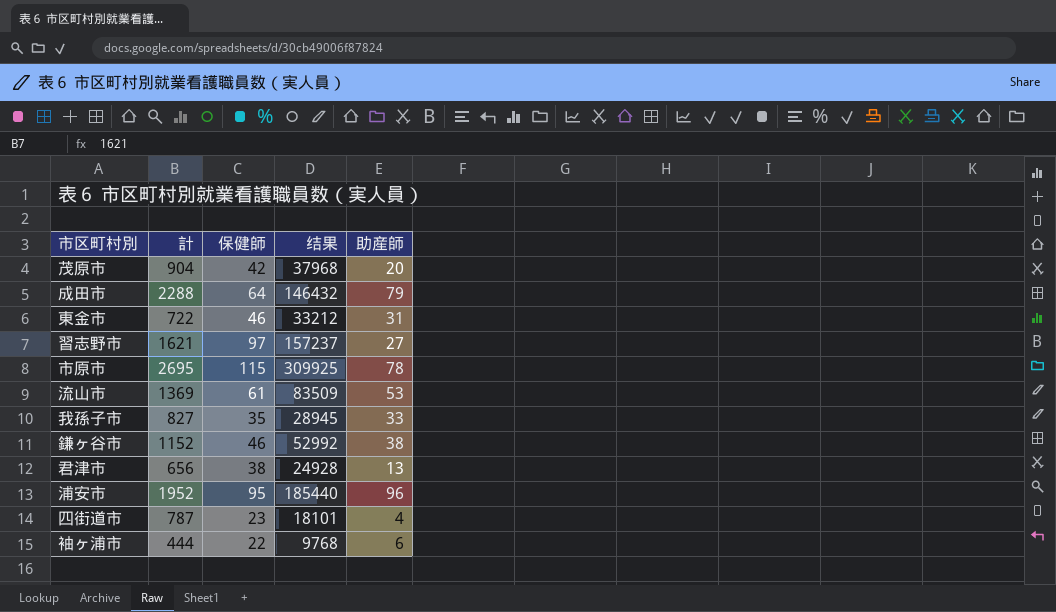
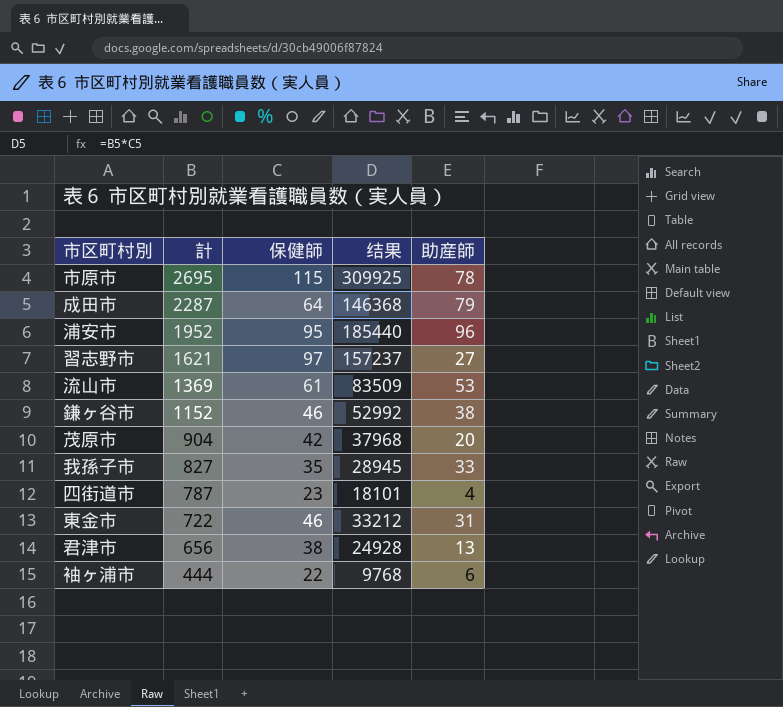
row order: none -> 計 descending
成田市 | 計: 2288 -> 2287
成田市 | 结果: 146432 -> 146368

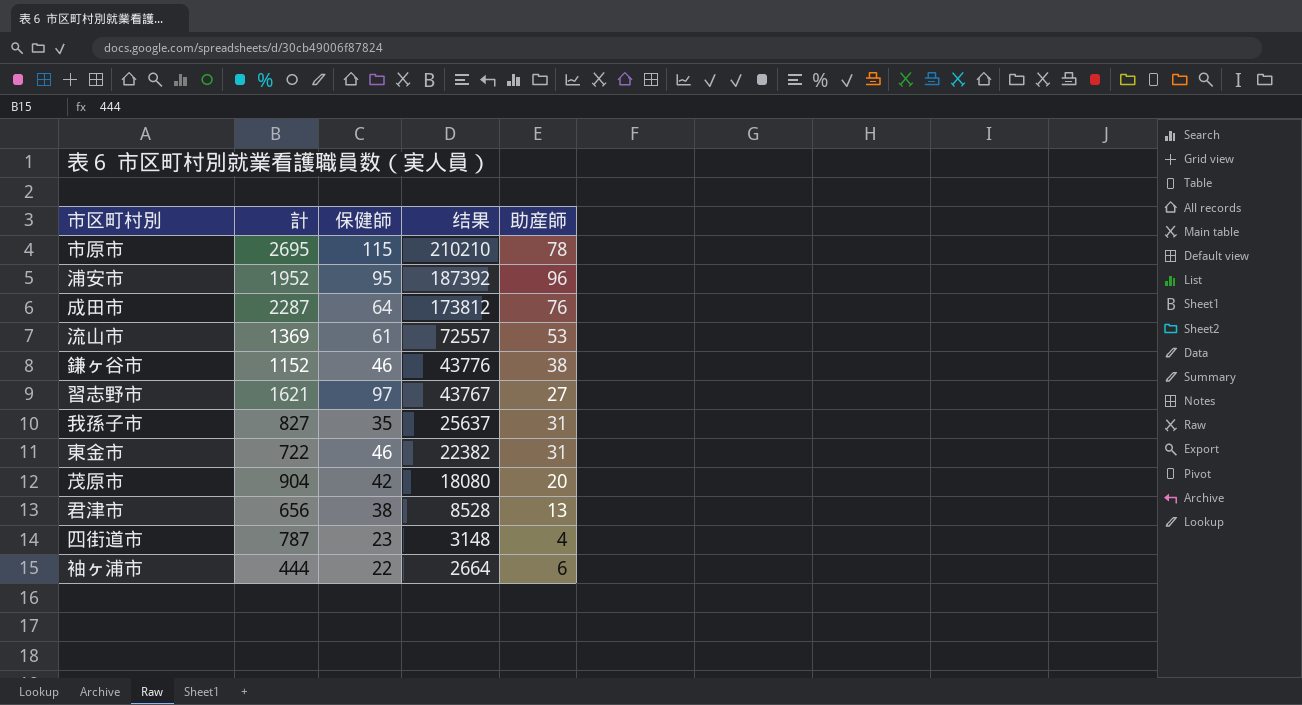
row order: 計 descending -> 结果 descending
column 结果 | formula: [計] * [保健師] -> [計] * [助産師]
成田市 | 助産師: 79 -> 76
我孫子市 | 助産師: 33 -> 31

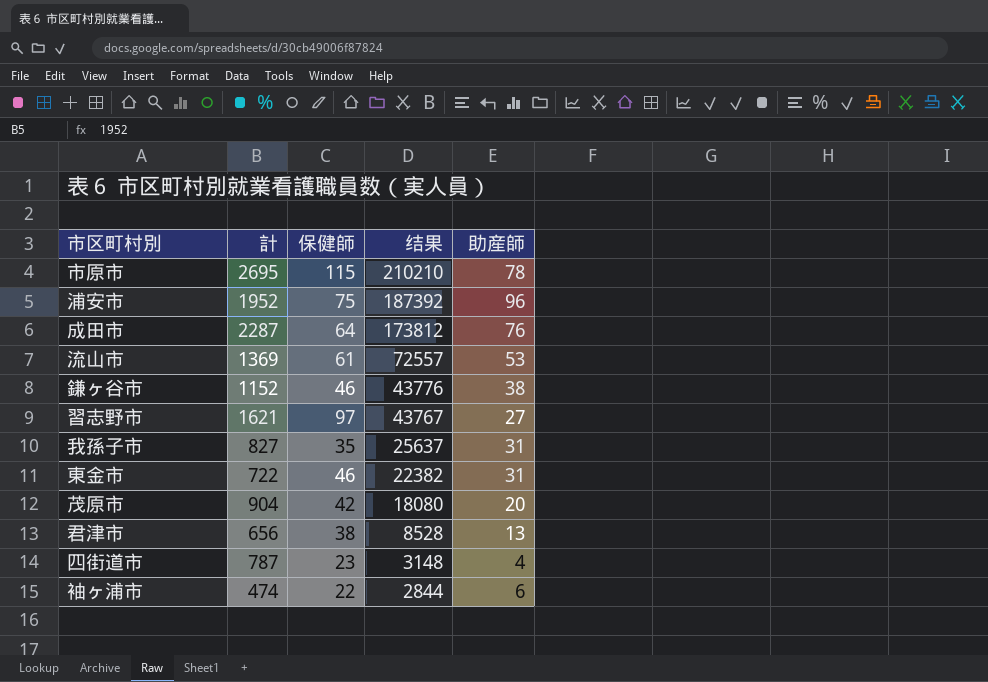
浦安市 | 保健師: 95 -> 75
袖ヶ浦市 | 計: 444 -> 474
袖ヶ浦市 | 结果: 2664 -> 2844

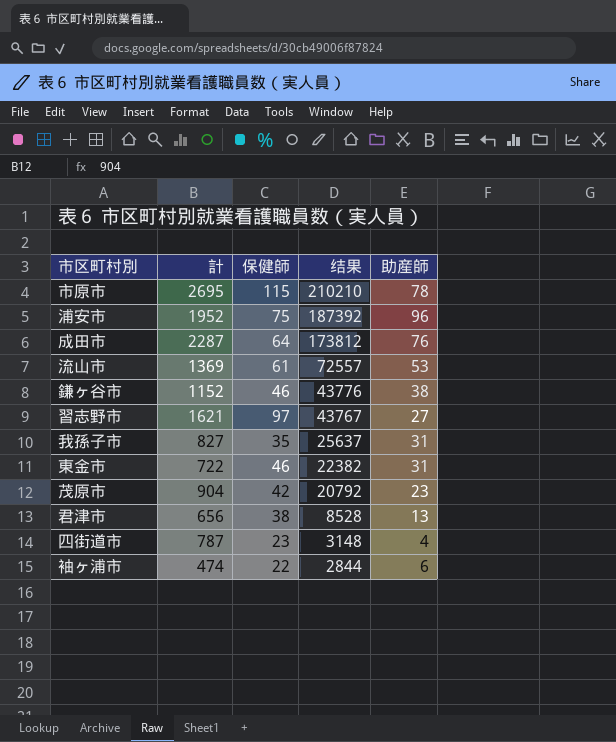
茂原市 | 结果: 18080 -> 20792
茂原市 | 助産師: 20 -> 23

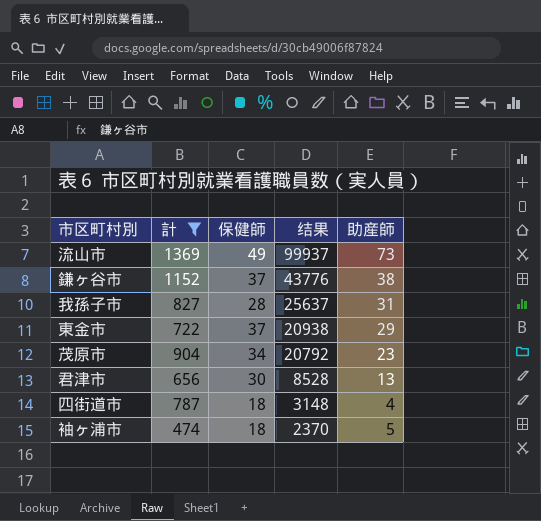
filter: none -> 計 <= 1369
流山市 | 保健師: 61 -> 49
流山市 | 结果: 72557 -> 99937
流山市 | 助産師: 53 -> 73
鎌ヶ谷市 | 保健師: 46 -> 37
我孫子市 | 保健師: 35 -> 28
東金市 | 保健師: 46 -> 37
東金市 | 结果: 22382 -> 20938
東金市 | 助産師: 31 -> 29
茂原市 | 保健師: 42 -> 34
君津市 | 保健師: 38 -> 30
四街道市 | 保健師: 23 -> 18
袖ヶ浦市 | 保健師: 22 -> 18
袖ヶ浦市 | 结果: 2844 -> 2370
袖ヶ浦市 | 助産師: 6 -> 5

